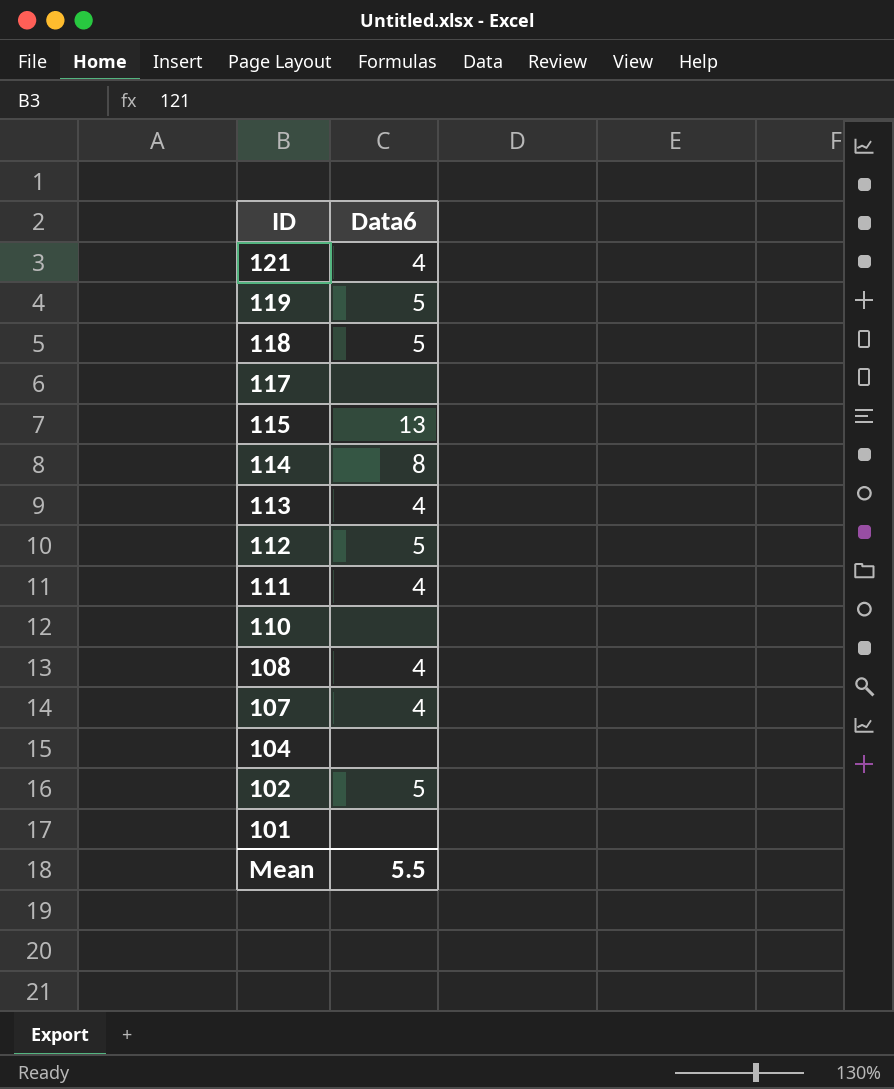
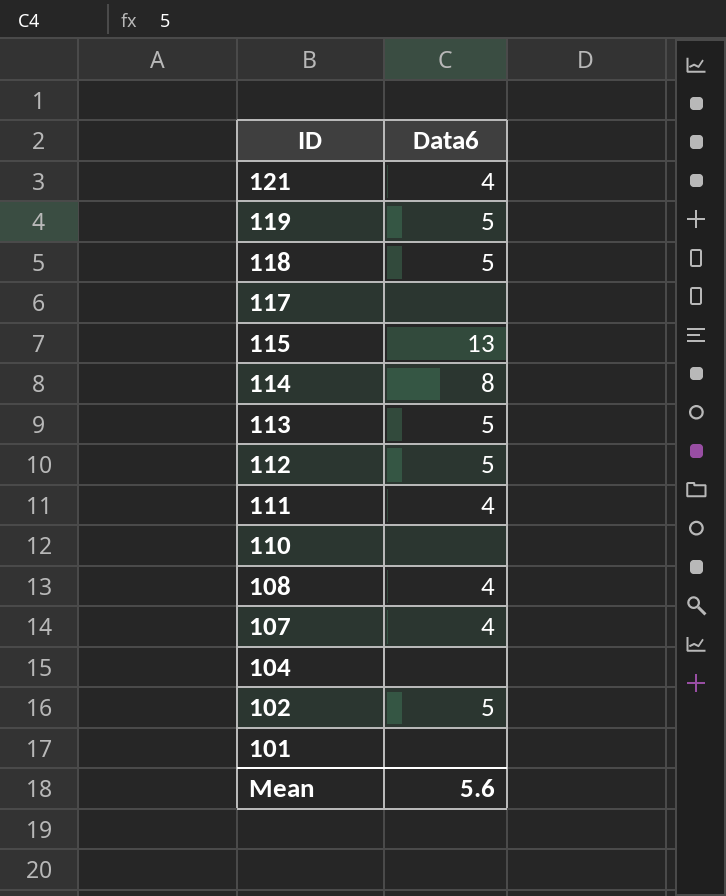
113 | Data6: 4 -> 5
Mean | Data6: 5.5 -> 5.6

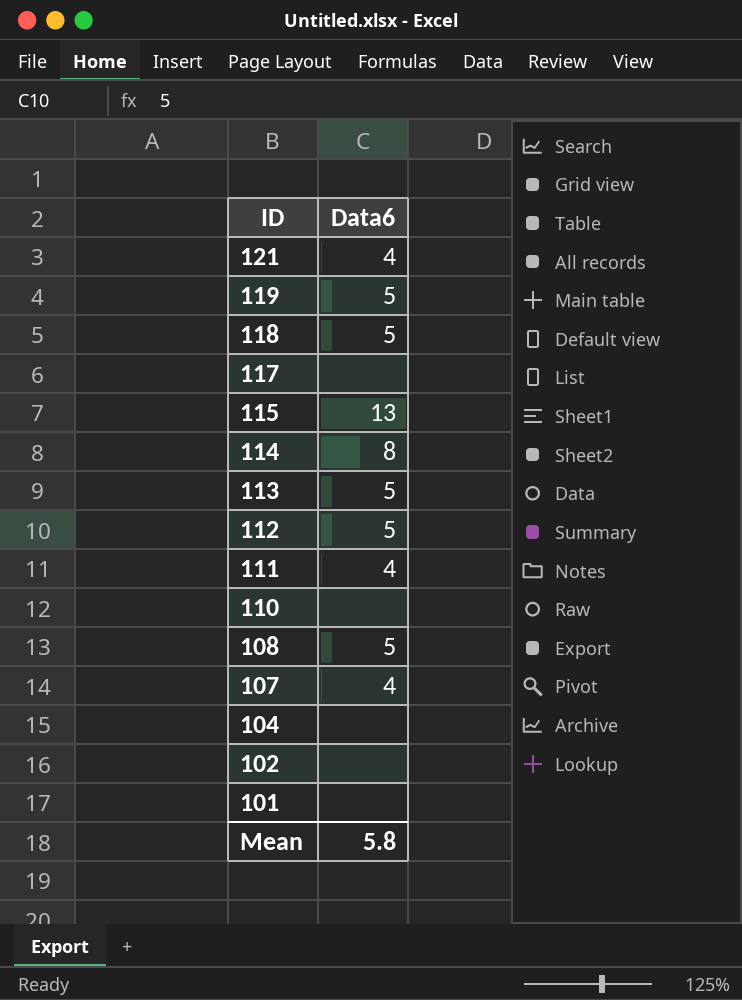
108 | Data6: 4 -> 5
102 | Data6: 5 -> none
Mean | Data6: 5.6 -> 5.8

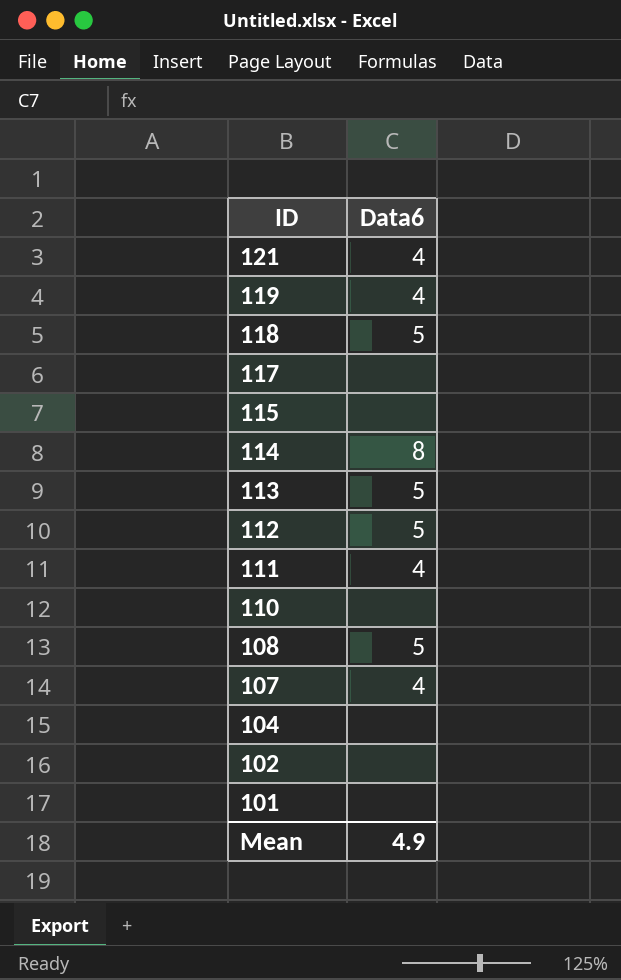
119 | Data6: 5 -> 4
115 | Data6: 13 -> none
Mean | Data6: 5.8 -> 4.9

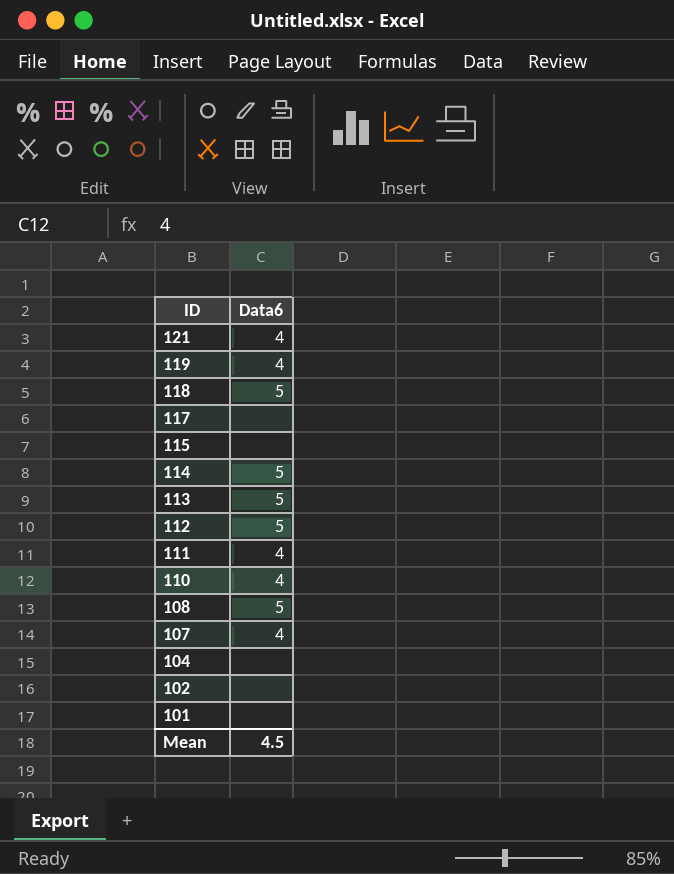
114 | Data6: 8 -> 5
110 | Data6: none -> 4
Mean | Data6: 4.9 -> 4.5

